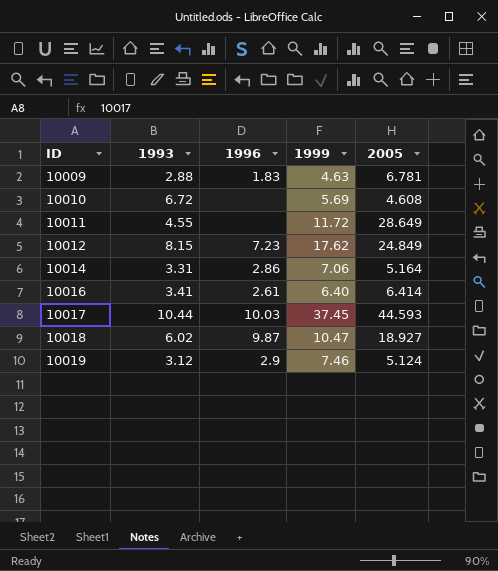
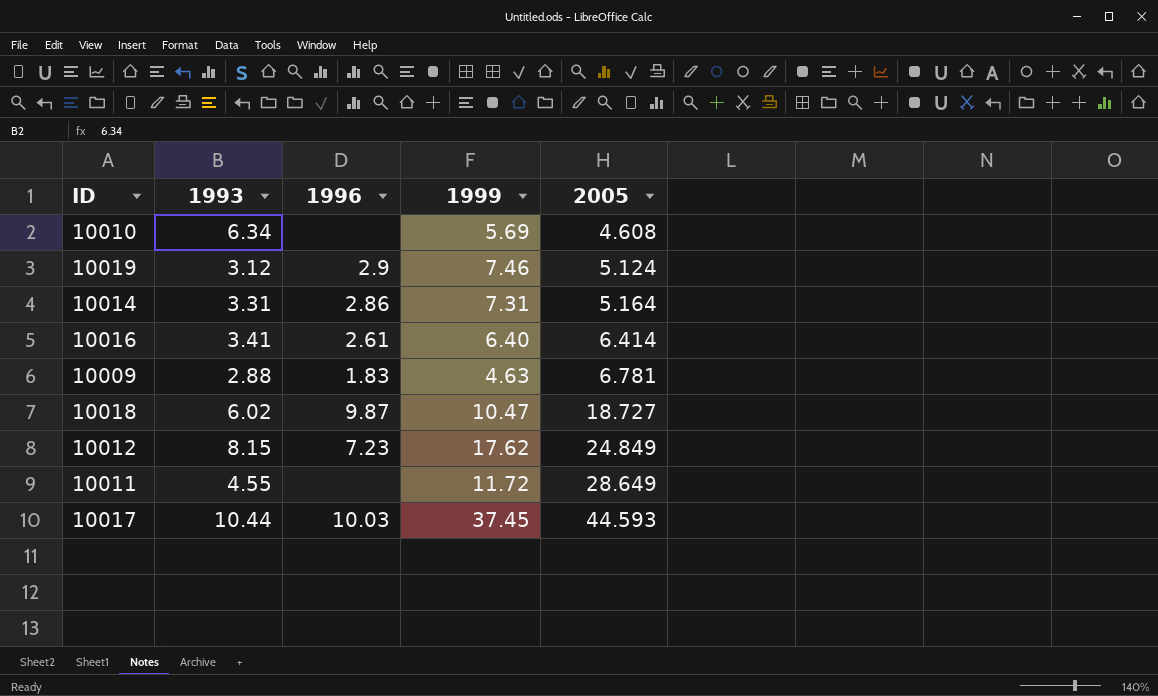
row order: ID ascending -> 2005 ascending
10010 | 1993: 6.72 -> 6.34
10014 | 1999: 7.06 -> 7.31
10018 | 2005: 18.927 -> 18.727

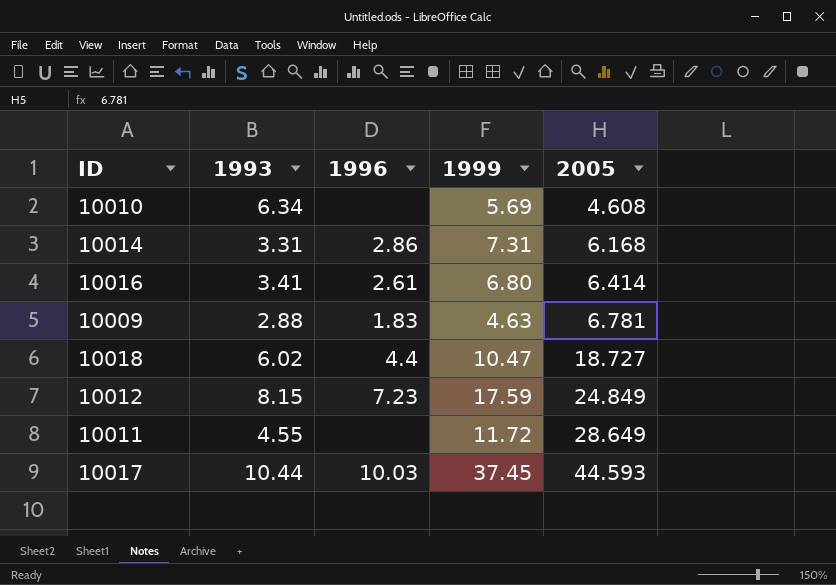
row 10019: 3.12 | 2.9 | 7.46 | 5.124 -> none
10014 | 2005: 5.164 -> 6.168
10016 | 1999: 6.40 -> 6.80
10018 | 1996: 9.87 -> 4.4
10012 | 1999: 17.62 -> 17.59

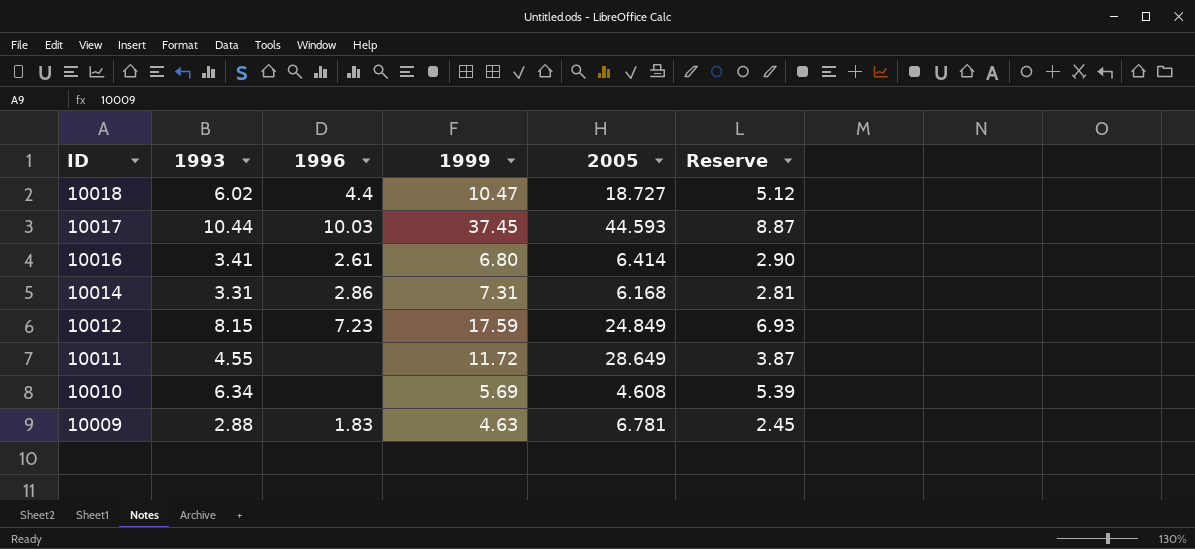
row order: 2005 ascending -> ID descending
column Reserve | formula: none -> [1993] * 0.85

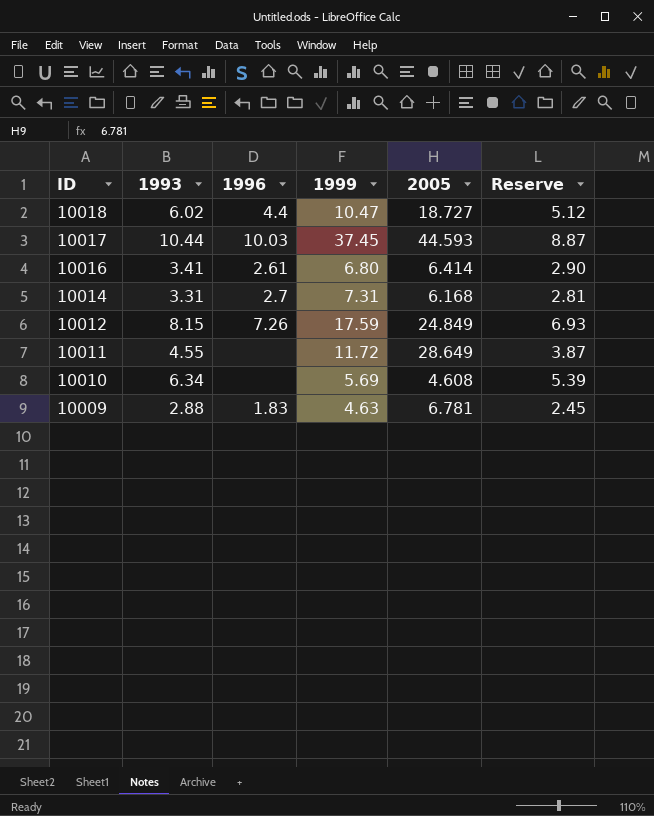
10014 | 1996: 2.86 -> 2.7
10012 | 1996: 7.23 -> 7.26

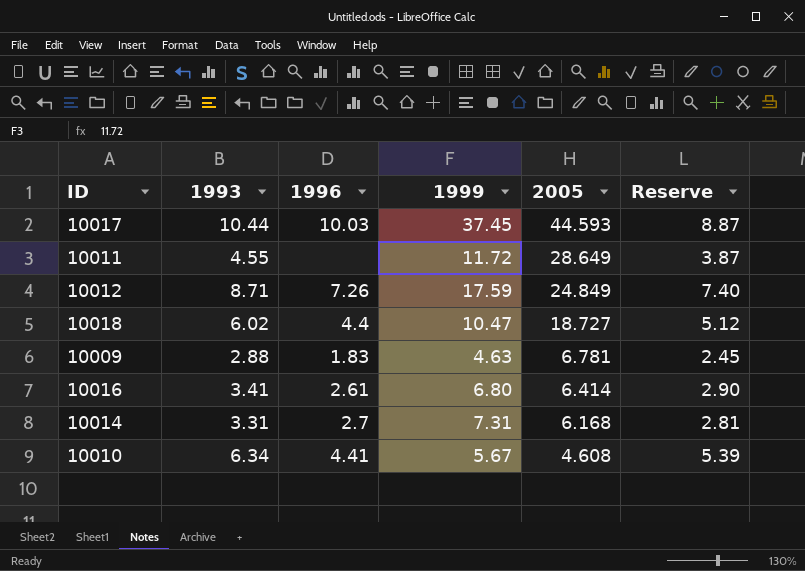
row order: ID descending -> 2005 descending
10012 | 1993: 8.15 -> 8.71
10012 | Reserve: 6.93 -> 7.40
10010 | 1996: none -> 4.41
10010 | 1999: 5.69 -> 5.67

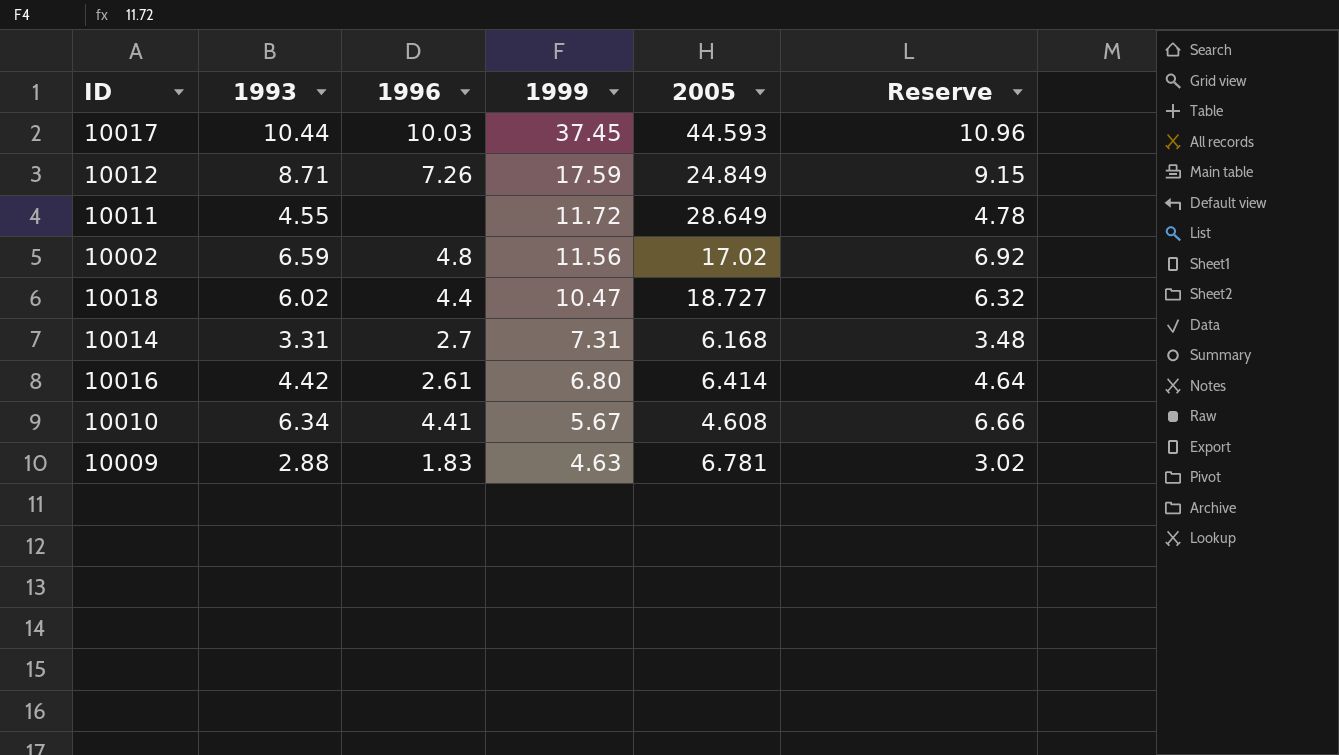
row order: 2005 descending -> 1999 descending
column Reserve | formula: [1993] * 0.85 -> [1993] * 1.05
row 10002: none -> 6.59 | 4.8 | 11.56 | 17.02 | 6.92
10016 | 1993: 3.41 -> 4.42

